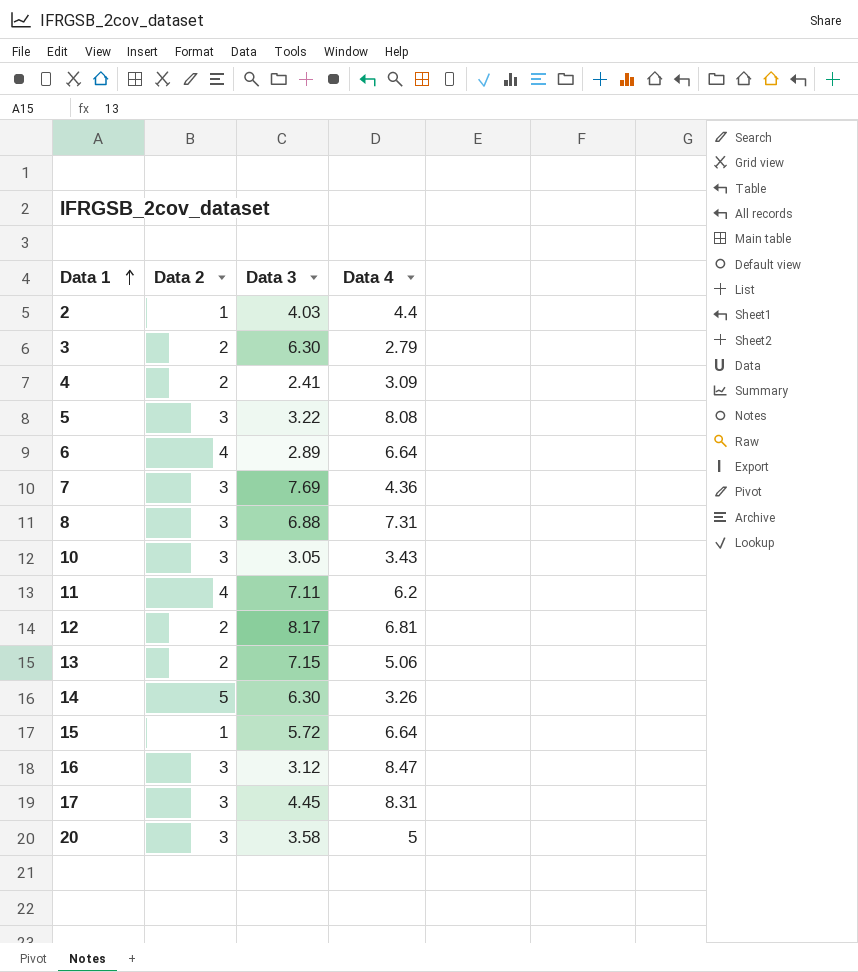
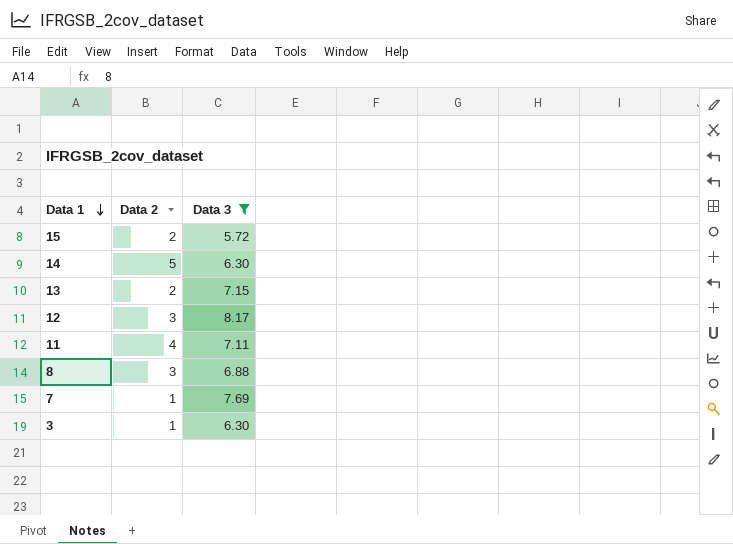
filter: none -> Data 3 >= 5.72
row order: Data 1 ascending -> Data 1 descending
column Data 4 | position: 4 -> none
15 | Data 2: 1 -> 2
12 | Data 2: 2 -> 3
7 | Data 2: 3 -> 1
3 | Data 2: 2 -> 1

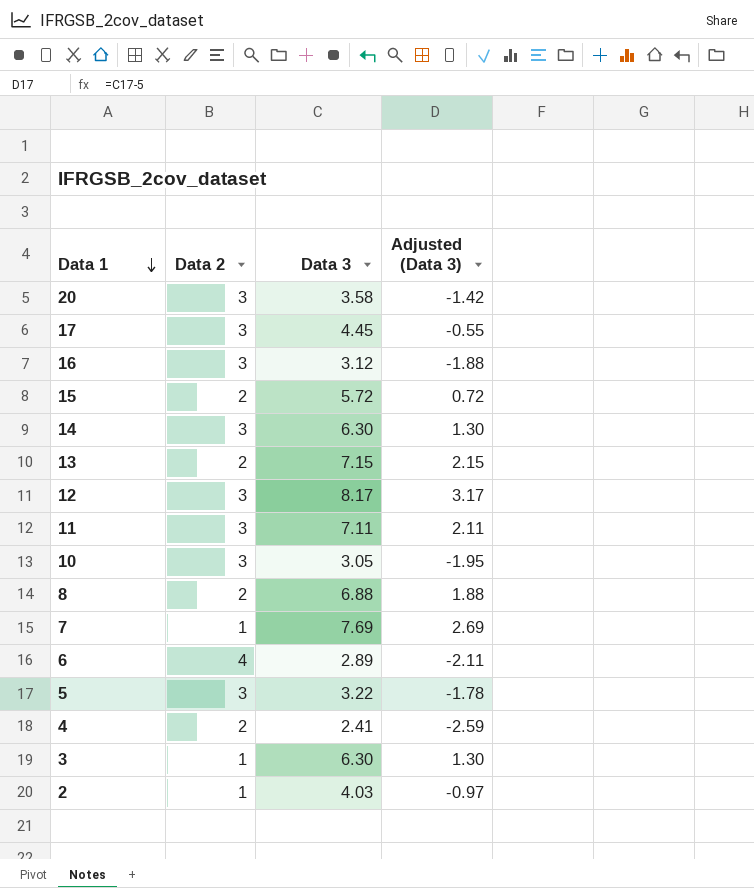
filter: Data 3 >= 5.72 -> none
column Adjusted (Data 3) | formula: none -> [Data 3] - 5
14 | Data 2: 5 -> 3
11 | Data 2: 4 -> 3
8 | Data 2: 3 -> 2

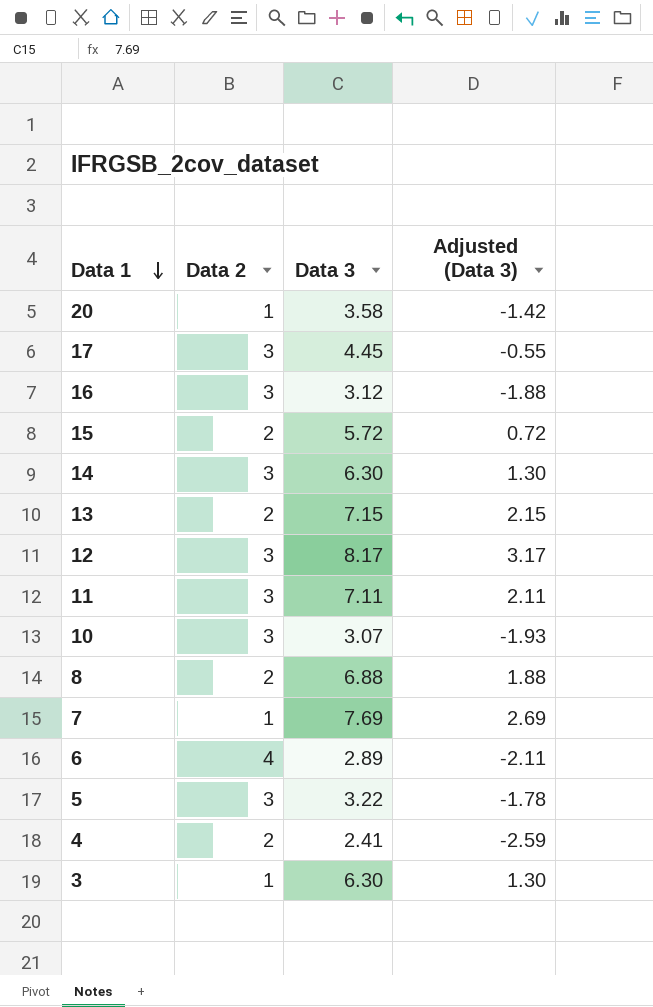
row 2: 1 | 4.03 | -0.97 -> none
20 | Data 2: 3 -> 1
10 | Data 3: 3.05 -> 3.07
10 | Adjusted (Data 3): -1.95 -> -1.93

